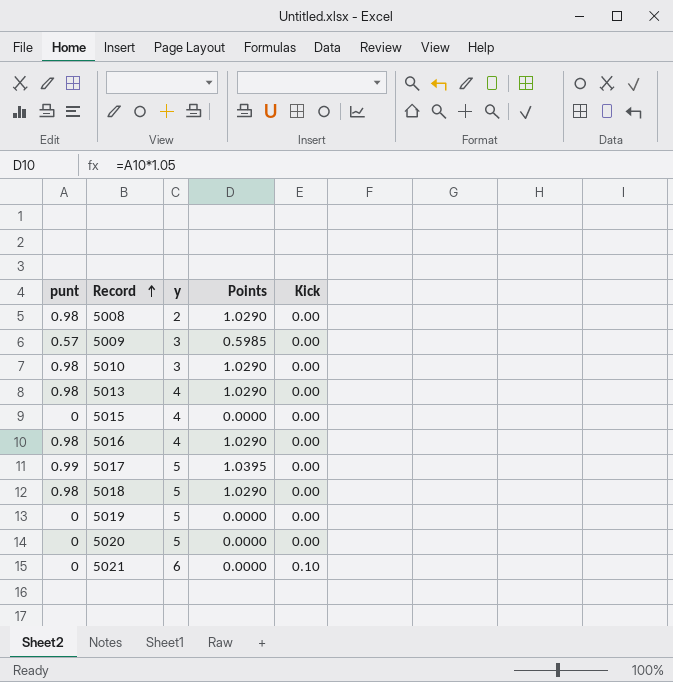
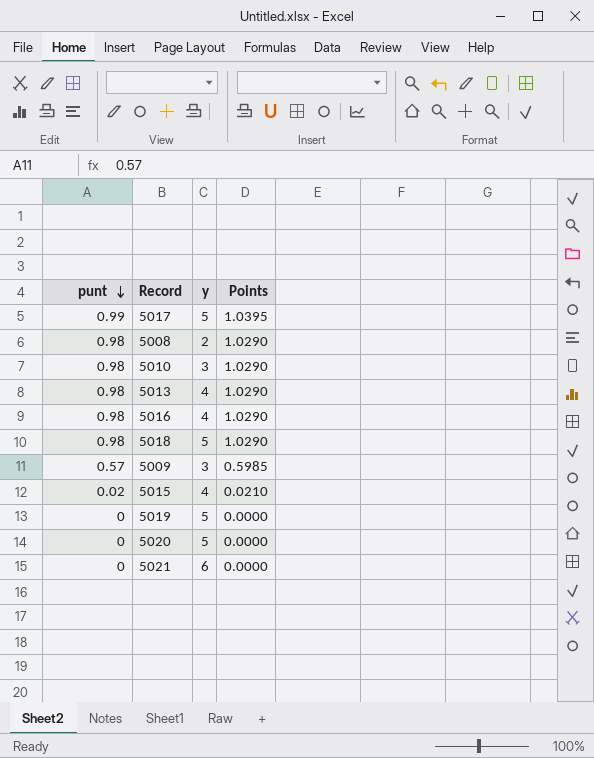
row order: Record ascending -> punt descending
column Kick | position: 5 -> none
5015 | punt: 0 -> 0.02
5015 | Points: 0.0000 -> 0.0210

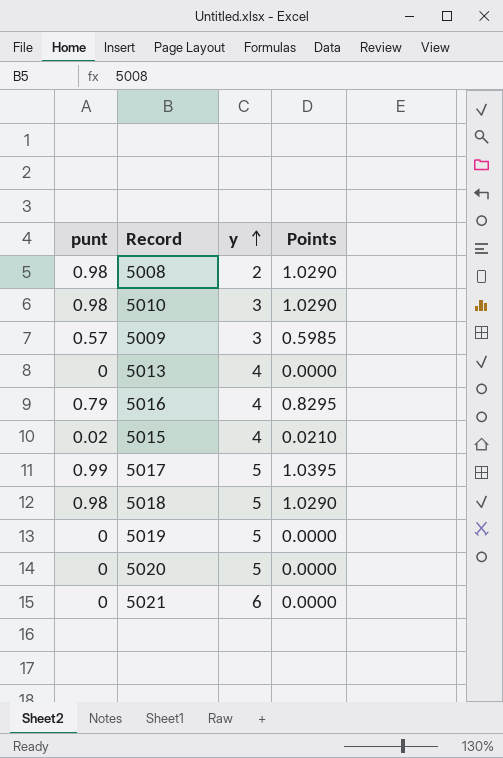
row order: punt descending -> y ascending
5013 | punt: 0.98 -> 0
5013 | Points: 1.0290 -> 0.0000
5016 | punt: 0.98 -> 0.79
5016 | Points: 1.0290 -> 0.8295

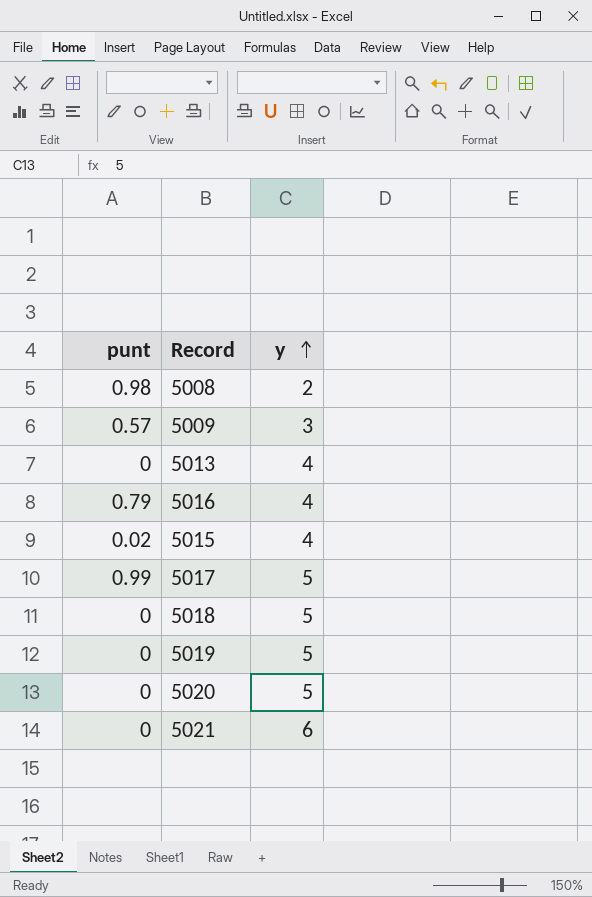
column Points | formula: [punt] * 1.05 -> none
row 5010: 0.98 | 3 | 1.0290 -> none
5018 | punt: 0.98 -> 0

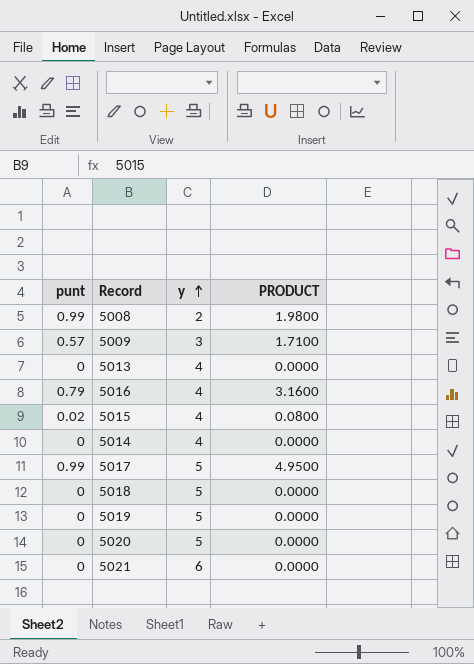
column PRODUCT | formula: none -> [punt] * [y]
5008 | punt: 0.98 -> 0.99
row 5014: none -> 0 | 4 | 0.0000

